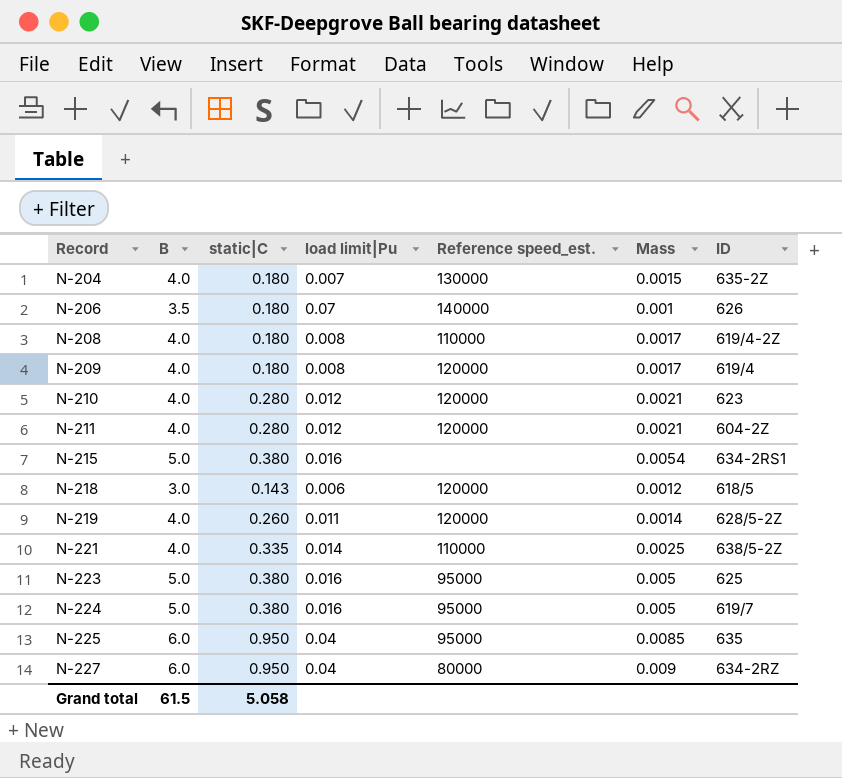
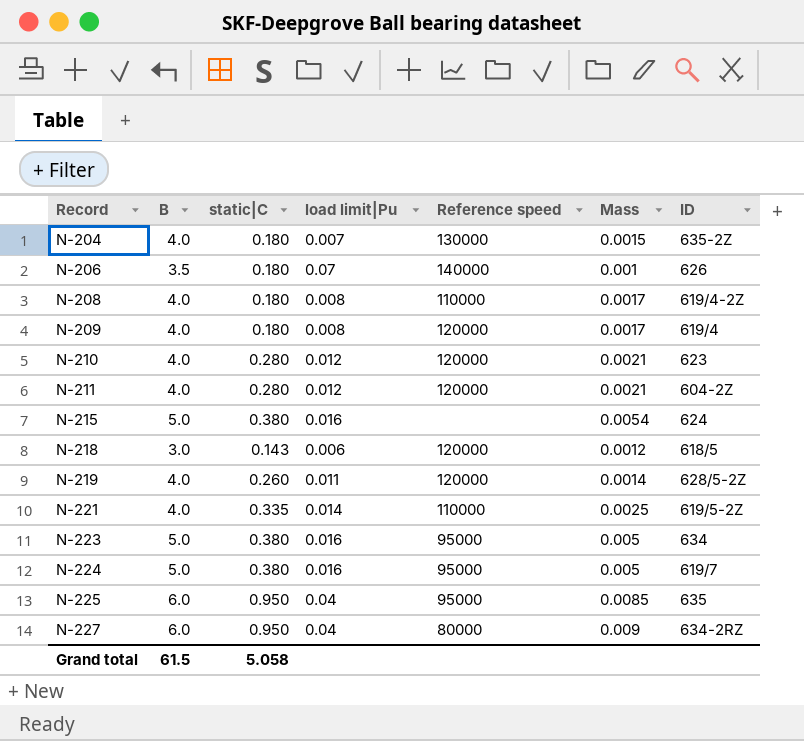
column name: Reference speed_est. -> Reference speed
N-215 | ID: 634-2RS1 -> 624
N-221 | ID: 638/5-2Z -> 619/5-2Z
N-223 | ID: 625 -> 634

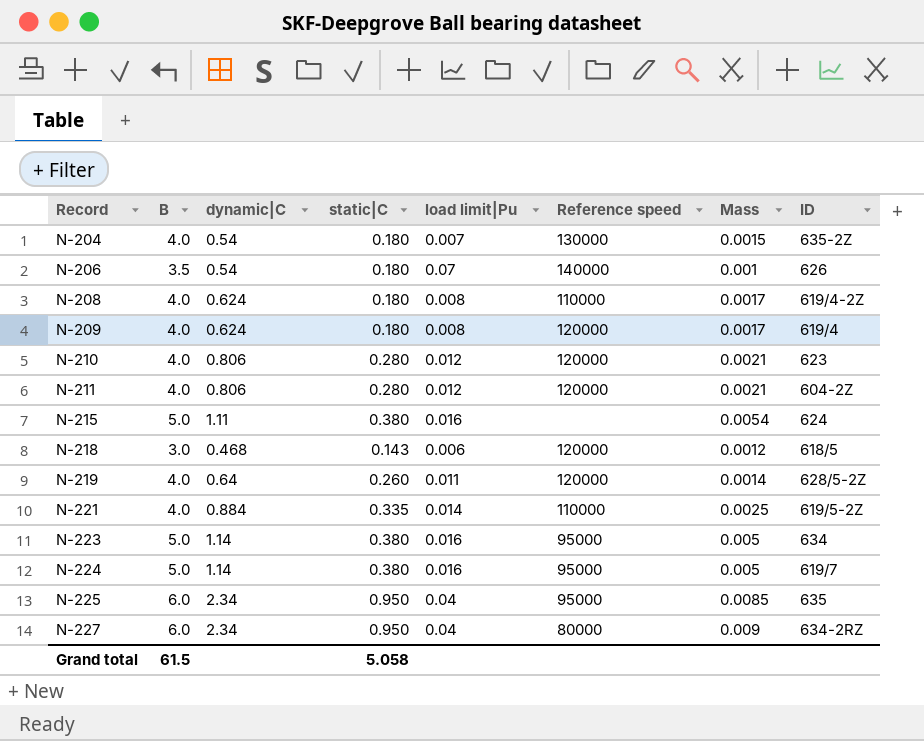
column dynamic|C | position: none -> 3

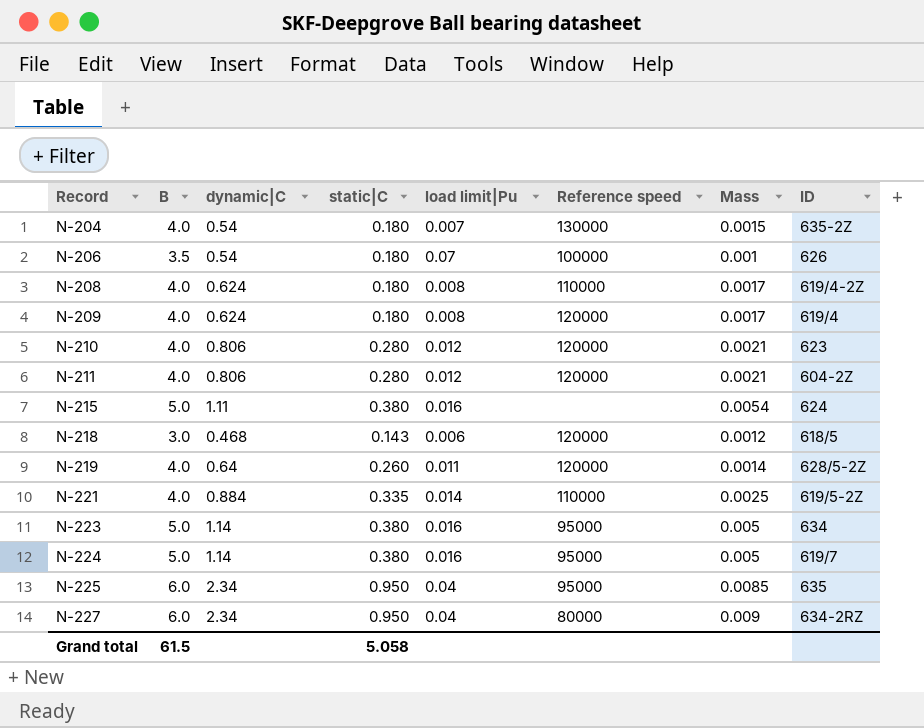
N-206 | Reference speed: 140000 -> 100000

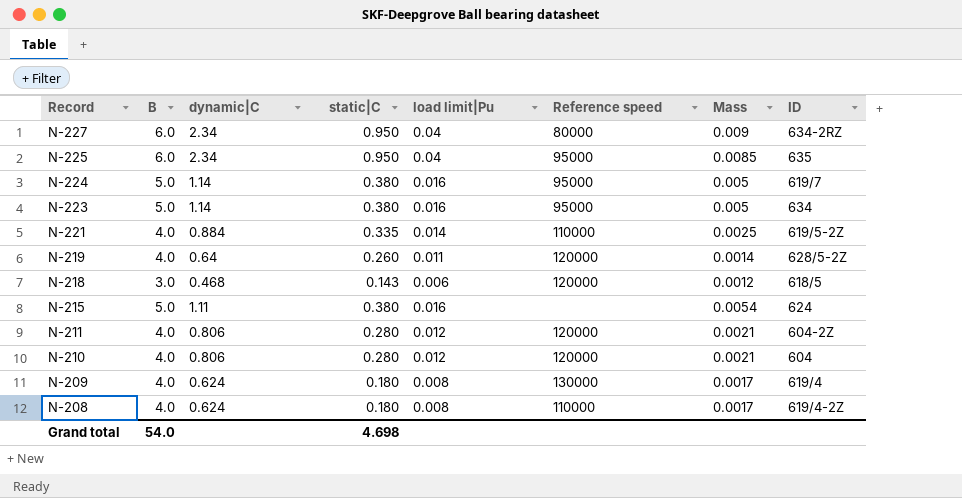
row order: Record ascending -> Record descending
row N-204: 4.0 | 0.54 | 0.180 | 0.007 | 130000 | 0.0015 | 635-2Z -> none
row N-206: 3.5 | 0.54 | 0.180 | 0.07 | 100000 | 0.001 | 626 -> none
N-210 | ID: 623 -> 604
N-209 | Reference speed: 120000 -> 130000
Grand total | B: 61.5 -> 54.0
Grand total | static|C: 5.058 -> 4.698

